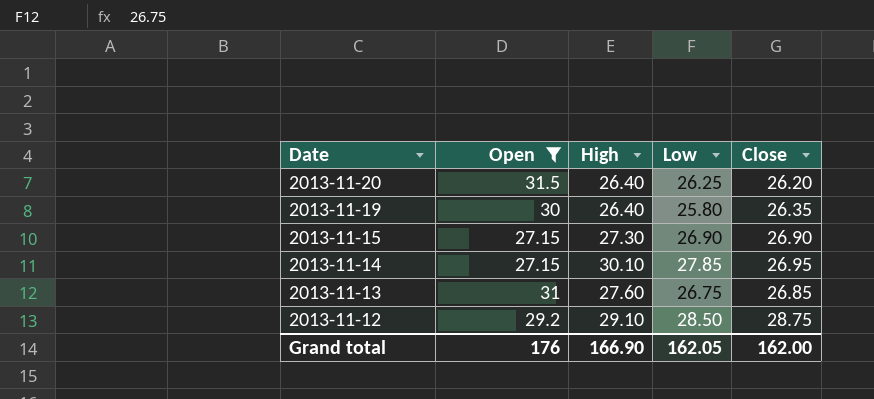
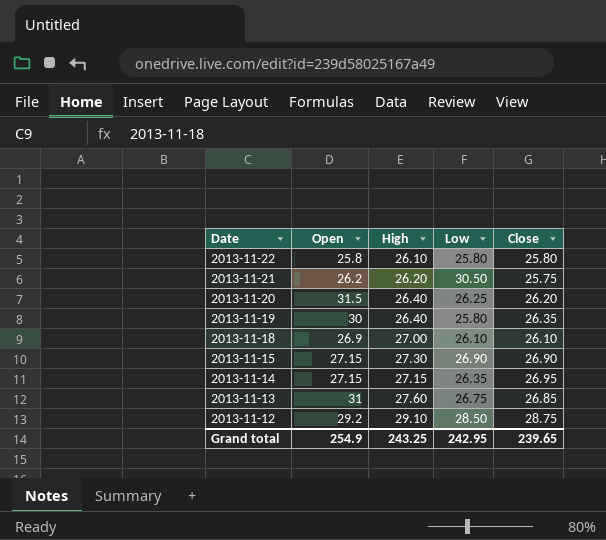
filter: Open >= 27.15 -> none
2013-11-14 | High: 30.10 -> 27.15
2013-11-14 | Low: 27.85 -> 26.35
Grand total | Open: 176 -> 254.9
Grand total | High: 166.90 -> 243.25
Grand total | Low: 162.05 -> 242.95
Grand total | Close: 162.00 -> 239.65

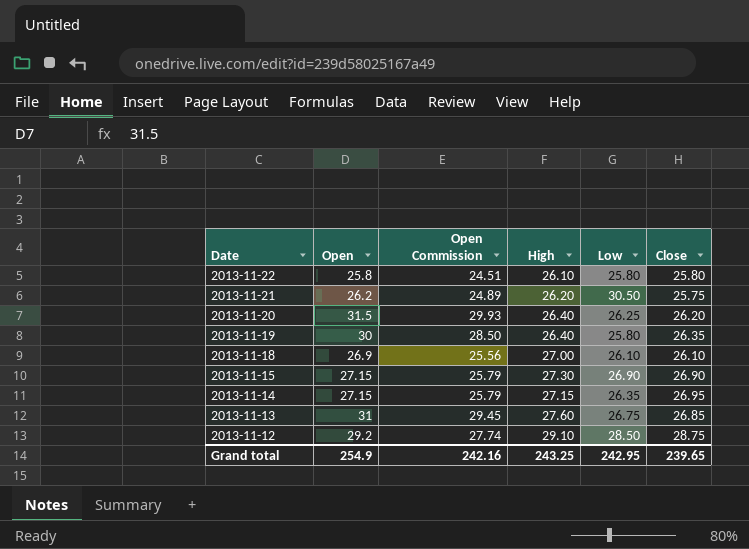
column Open Commission | formula: none -> [Open] * 0.95

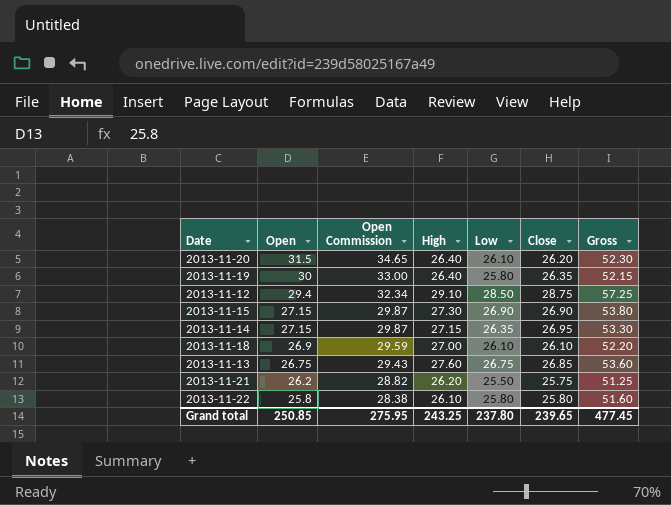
row order: Date descending -> Open descending
column Open Commission | formula: [Open] * 0.95 -> [Open] * 1.1
column Gross | formula: none -> [Low] + [Close]
2013-11-20 | Low: 26.25 -> 26.10
2013-11-12 | Open: 29.2 -> 29.4
2013-11-13 | Open: 31 -> 26.75
2013-11-21 | Low: 30.50 -> 25.50
Grand total | Open: 254.9 -> 250.85
Grand total | Open Commission: 242.16 -> 275.95
Grand total | Low: 242.95 -> 237.80

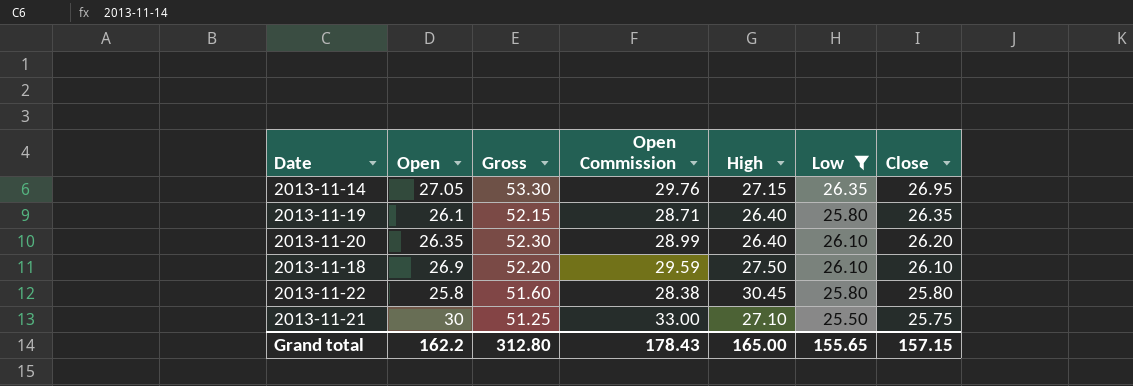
filter: none -> Low <= 26.35
row order: Open descending -> Close descending
column Gross | position: 7 -> 3
2013-11-14 | Open: 27.15 -> 27.05
2013-11-14 | Open Commission: 29.87 -> 29.76
2013-11-19 | Open: 30 -> 26.1
2013-11-19 | Open Commission: 33.00 -> 28.71
2013-11-20 | Open: 31.5 -> 26.35
2013-11-20 | Open Commission: 34.65 -> 28.99
2013-11-18 | High: 27.00 -> 27.50
2013-11-22 | High: 26.10 -> 30.45
2013-11-21 | Open: 26.2 -> 30
2013-11-21 | Open Commission: 28.82 -> 33.00
2013-11-21 | High: 26.20 -> 27.10
Grand total | Open: 250.85 -> 162.2
Grand total | Gross: 477.45 -> 312.80
Grand total | Open Commission: 275.95 -> 178.43
Grand total | High: 243.25 -> 165.00
Grand total | Low: 237.80 -> 155.65
Grand total | Close: 239.65 -> 157.15

